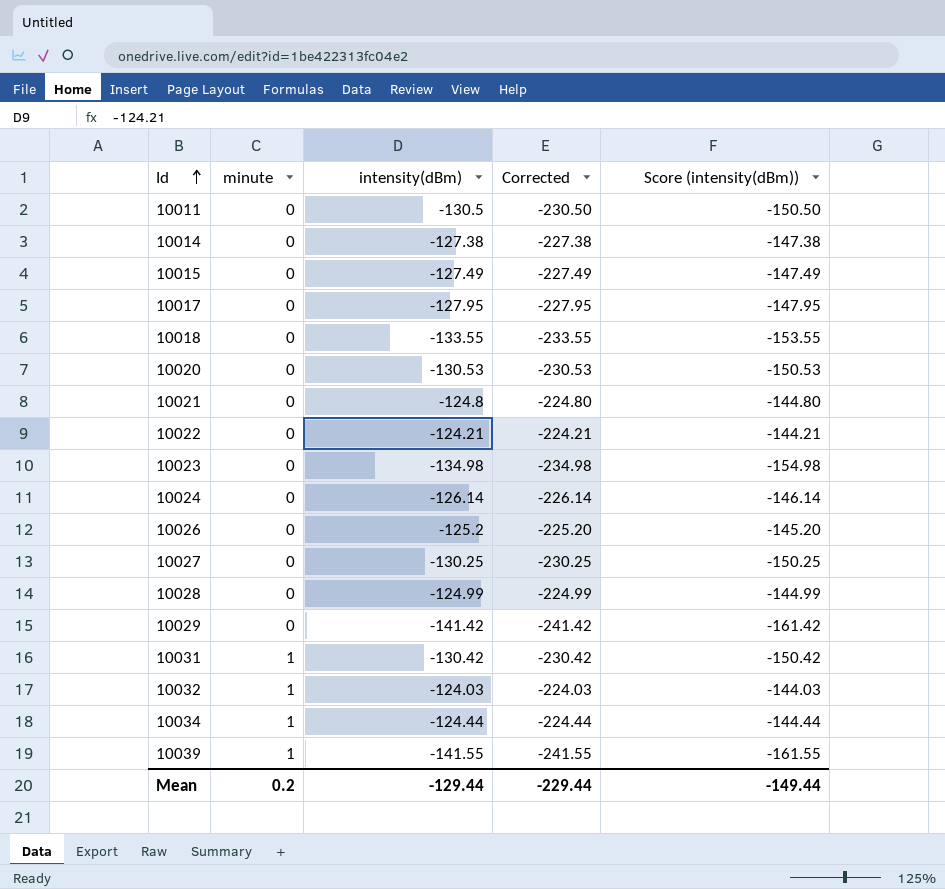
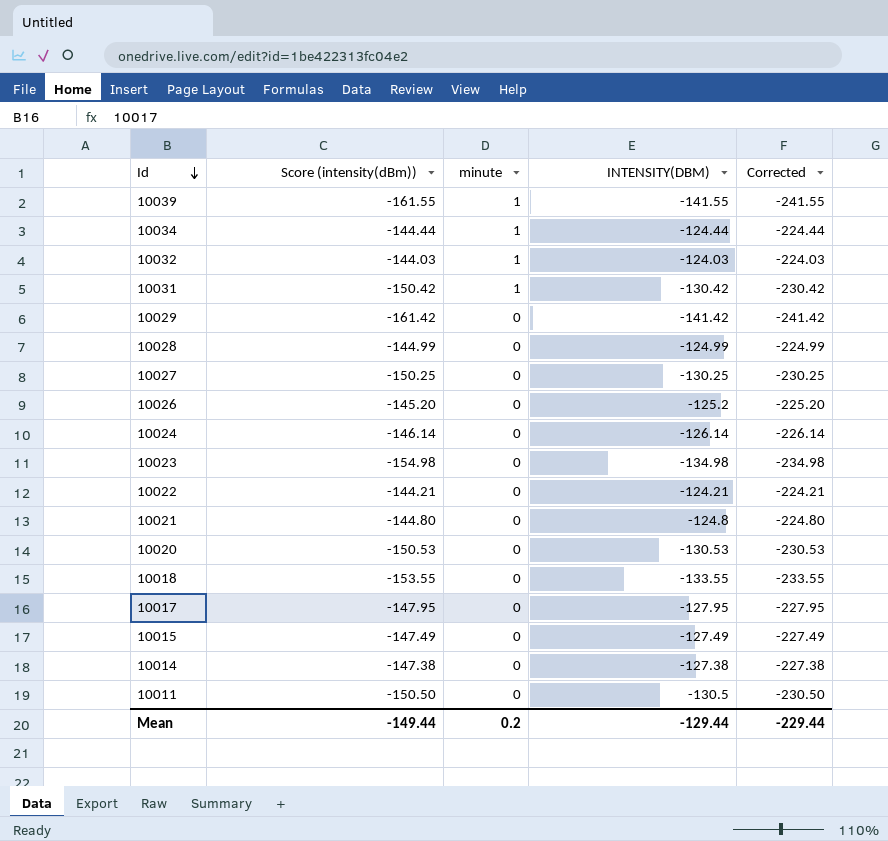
row order: Id ascending -> Id descending
column Score (intensity(dBm)) | position: 5 -> 2
column name: intensity(dBm) -> INTENSITY(DBM)

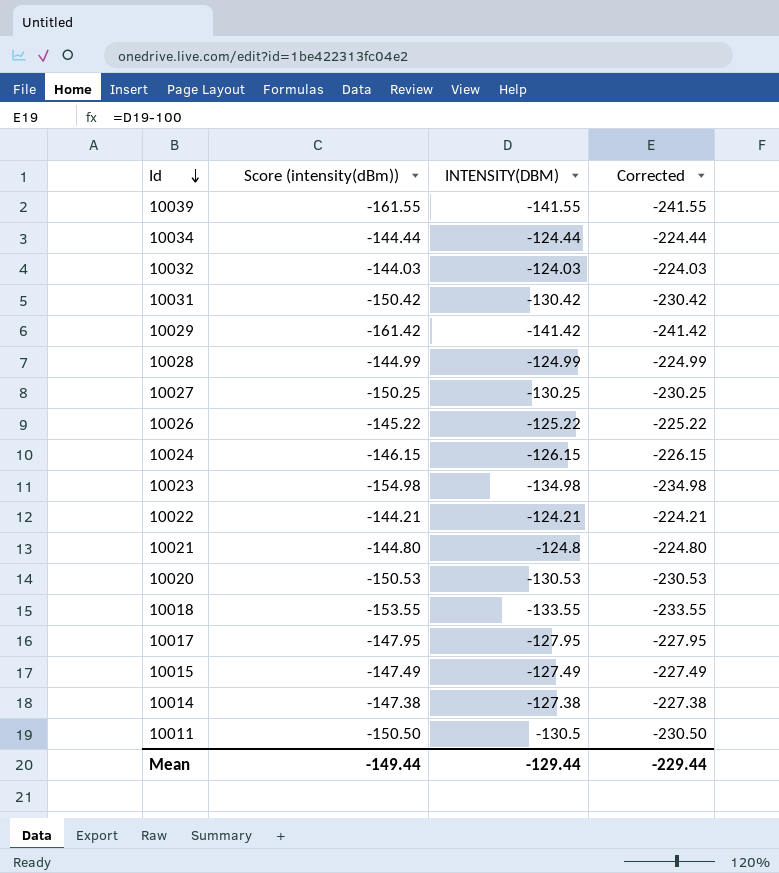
column minute | position: 3 -> none
10026 | Score (intensity(dBm)): -145.20 -> -145.22
10026 | INTENSITY(DBM): -125.2 -> -125.22
10026 | Corrected: -225.20 -> -225.22
10024 | Score (intensity(dBm)): -146.14 -> -146.15
10024 | INTENSITY(DBM): -126.14 -> -126.15
10024 | Corrected: -226.14 -> -226.15

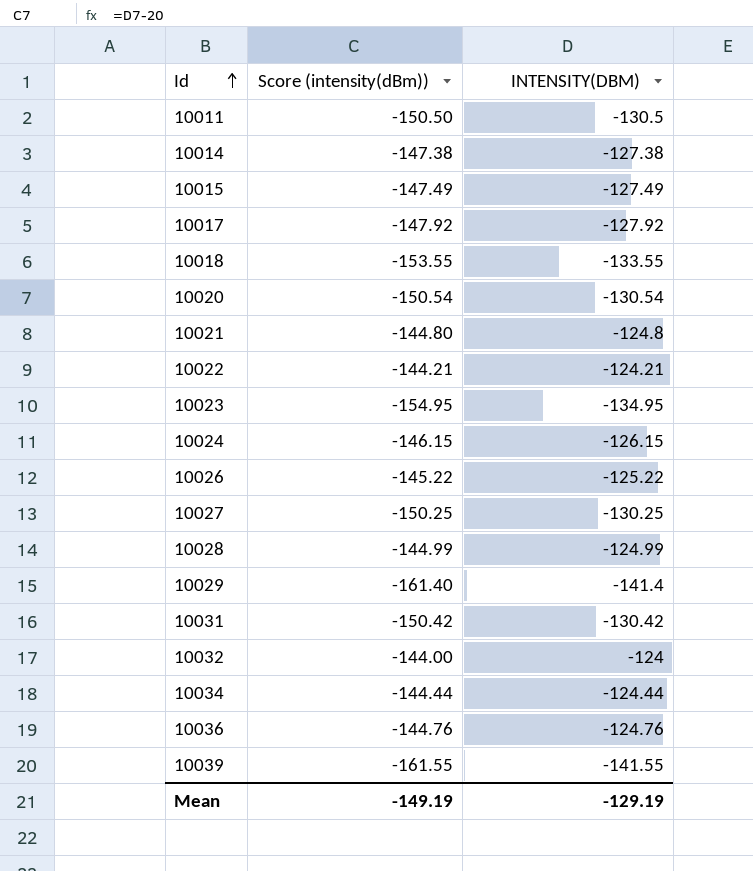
row order: Id descending -> Id ascending
column Corrected | formula: [INTENSITY(DBM)] - 100 -> none
10017 | Score (intensity(dBm)): -147.95 -> -147.92
10017 | INTENSITY(DBM): -127.95 -> -127.92
10020 | Score (intensity(dBm)): -150.53 -> -150.54
10020 | INTENSITY(DBM): -130.53 -> -130.54
10023 | Score (intensity(dBm)): -154.98 -> -154.95
10023 | INTENSITY(DBM): -134.98 -> -134.95
10029 | Score (intensity(dBm)): -161.42 -> -161.40
10029 | INTENSITY(DBM): -141.42 -> -141.4
10032 | Score (intensity(dBm)): -144.03 -> -144.00
10032 | INTENSITY(DBM): -124.03 -> -124
row 10036: none -> -144.76 | -124.76
Mean | Score (intensity(dBm)): -149.44 -> -149.19
Mean | INTENSITY(DBM): -129.44 -> -129.19

